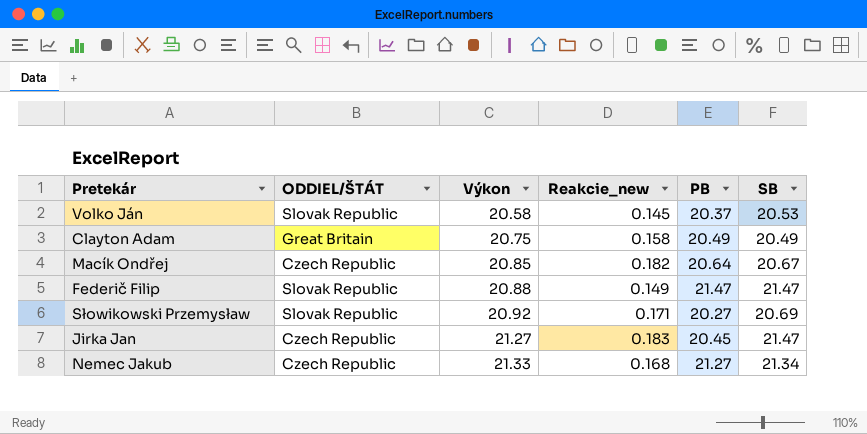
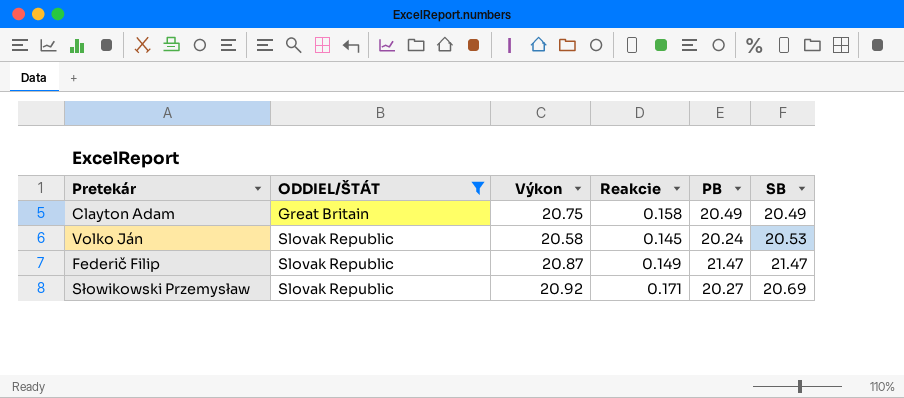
filter: none -> ODDIEL/ŠTÁT != Czech Republic
row order: Výkon ascending -> ODDIEL/ŠTÁT ascending
column name: Reakcie_new -> Reakcie
Volko Ján | PB: 20.37 -> 20.24
Federič Filip | Výkon: 20.88 -> 20.87

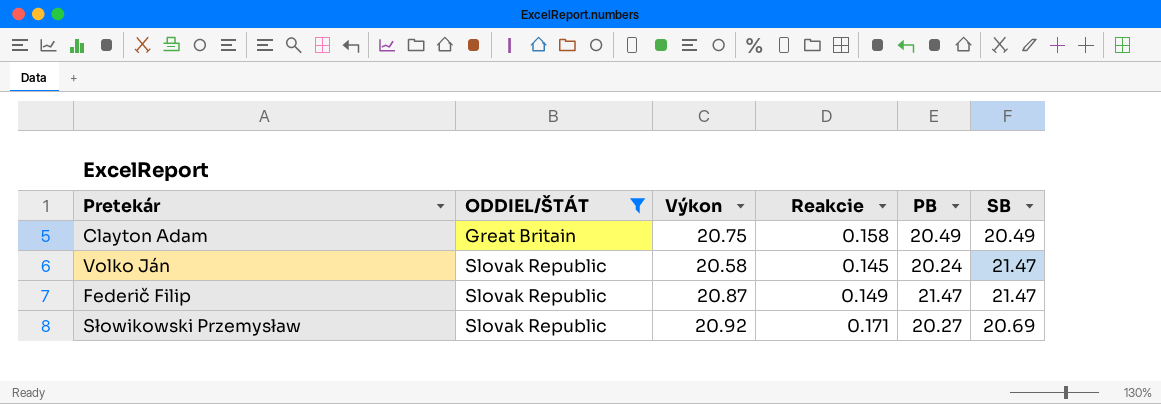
Volko Ján | SB: 20.53 -> 21.47

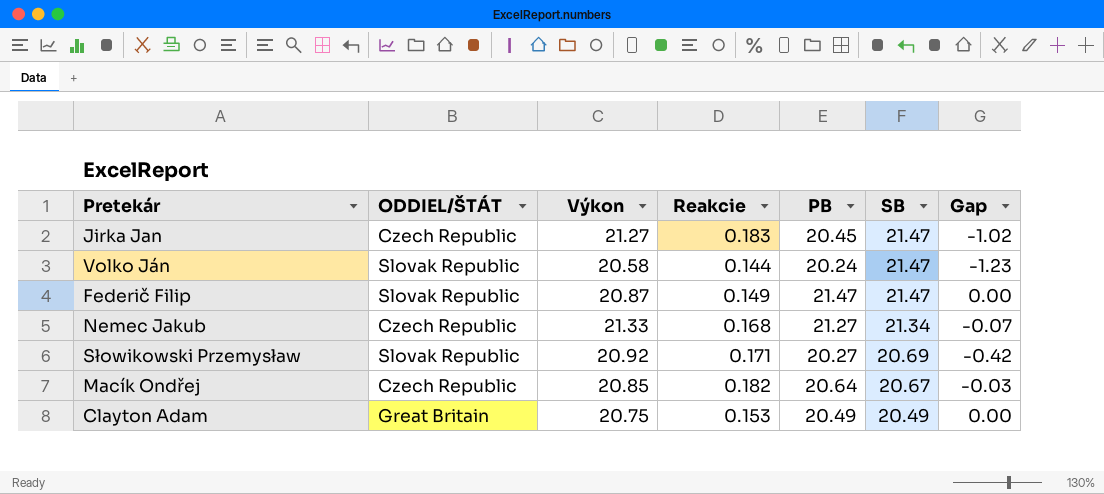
filter: ODDIEL/ŠTÁT != Czech Republic -> none
row order: ODDIEL/ŠTÁT ascending -> SB descending
column Gap | formula: none -> [PB] - [SB]
Volko Ján | Reakcie: 0.145 -> 0.144
Clayton Adam | Reakcie: 0.158 -> 0.153

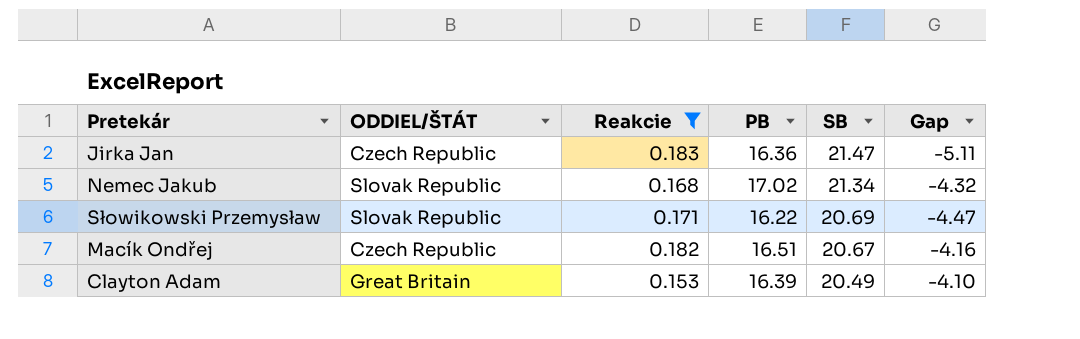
filter: none -> Reakcie >= 0.153
column Výkon | position: 3 -> none
Jirka Jan | PB: 20.45 -> 16.36
Jirka Jan | Gap: -1.02 -> -5.11
Nemec Jakub | ODDIEL/ŠTÁT: Czech Republic -> Slovak Republic
Nemec Jakub | PB: 21.27 -> 17.02
Nemec Jakub | Gap: -0.07 -> -4.32
Słowikowski Przemysław | PB: 20.27 -> 16.22
Słowikowski Przemysław | Gap: -0.42 -> -4.47
Macík Ondřej | PB: 20.64 -> 16.51
Macík Ondřej | Gap: -0.03 -> -4.16
Clayton Adam | PB: 20.49 -> 16.39
Clayton Adam | Gap: 0.00 -> -4.10

